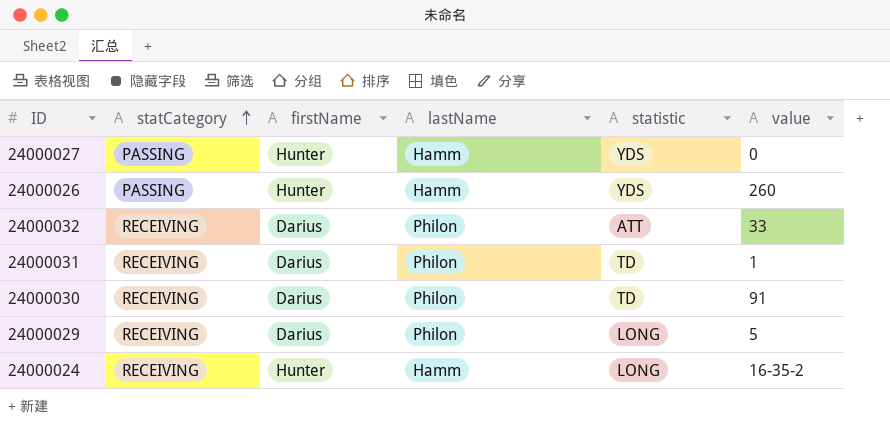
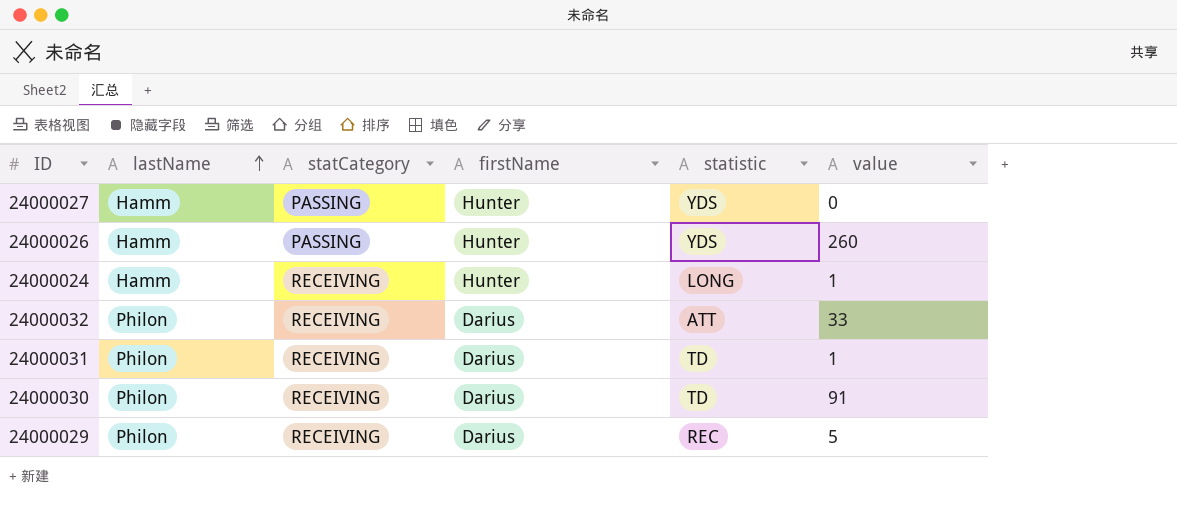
row order: statCategory ascending -> lastName ascending
column lastName | position: 4 -> 2
24000024 | value: 16-35-2 -> 1
24000029 | statistic: LONG -> REC

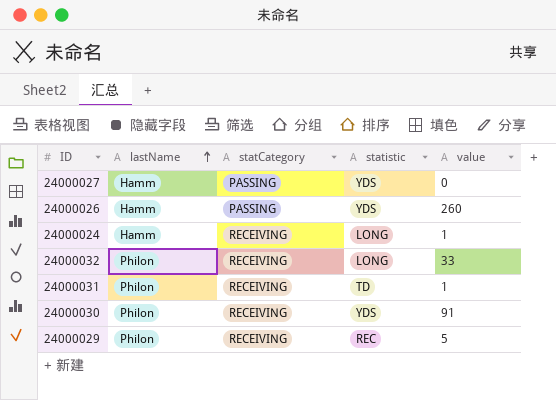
column firstName | position: 4 -> none
24000032 | statistic: ATT -> LONG
24000030 | statistic: TD -> YDS

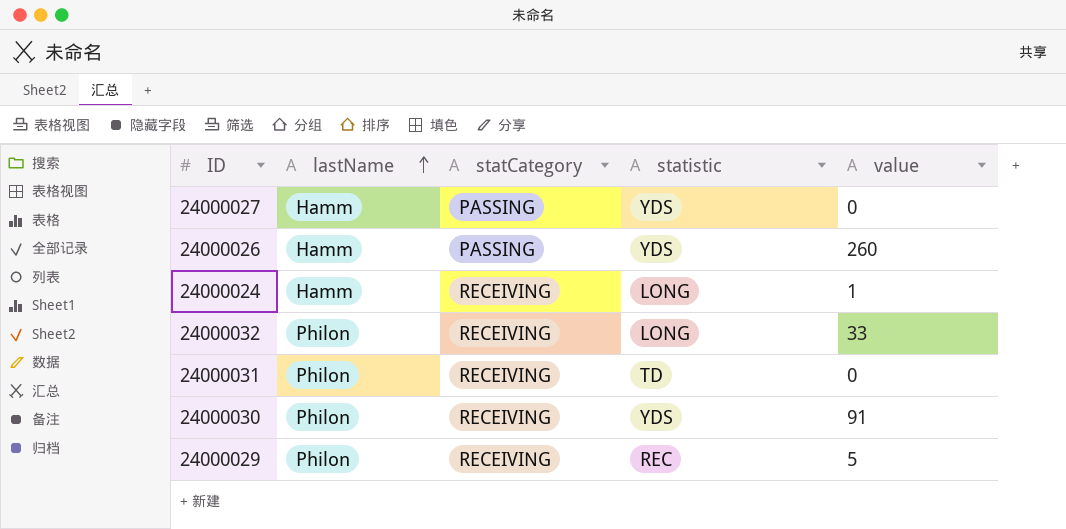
24000031 | value: 1 -> 0

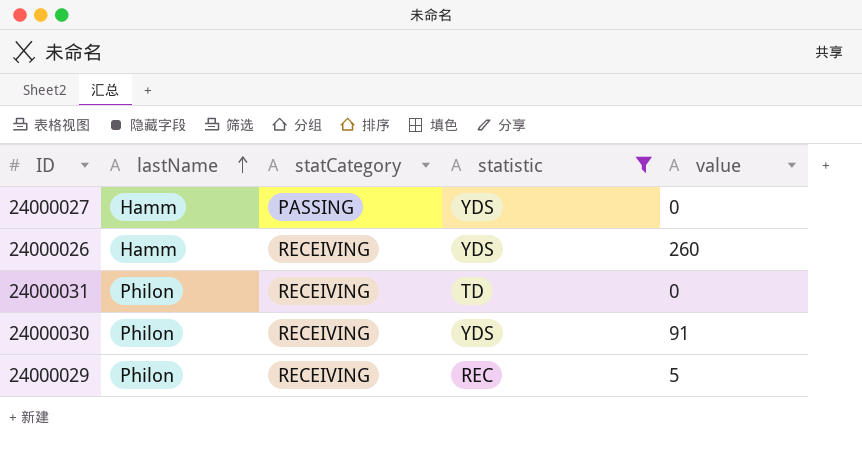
filter: none -> statistic != LONG
24000026 | statCategory: PASSING -> RECEIVING

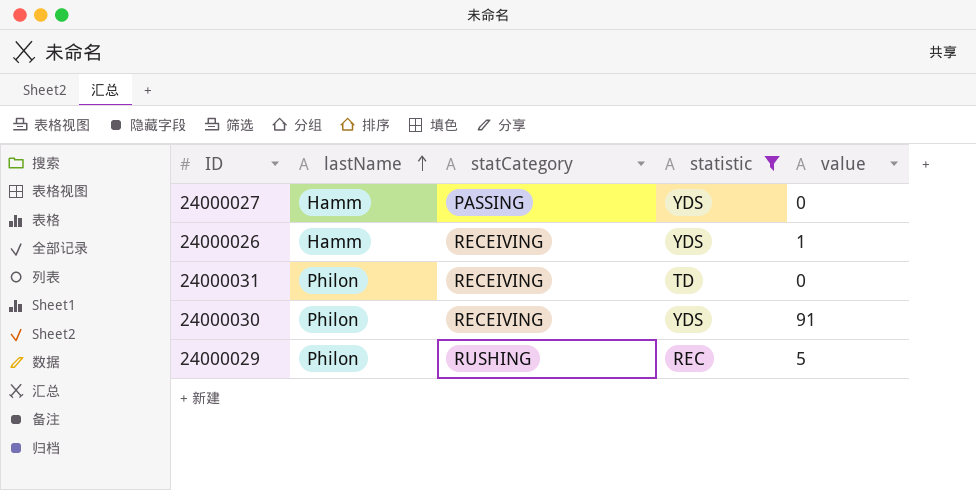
24000026 | value: 260 -> 1
24000029 | statCategory: RECEIVING -> RUSHING

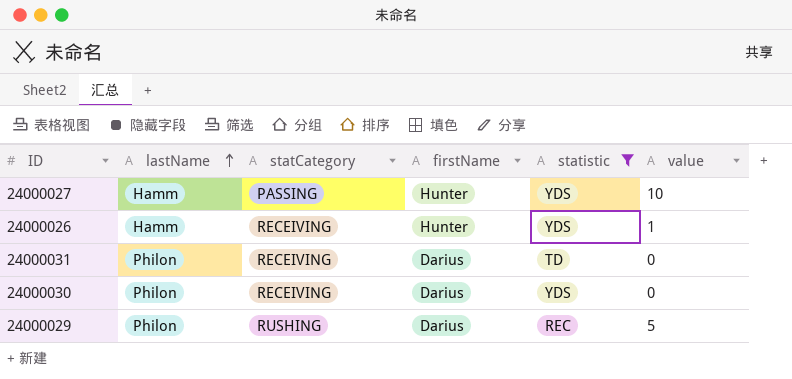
column firstName | position: none -> 4
24000027 | value: 0 -> 10
24000030 | value: 91 -> 0

